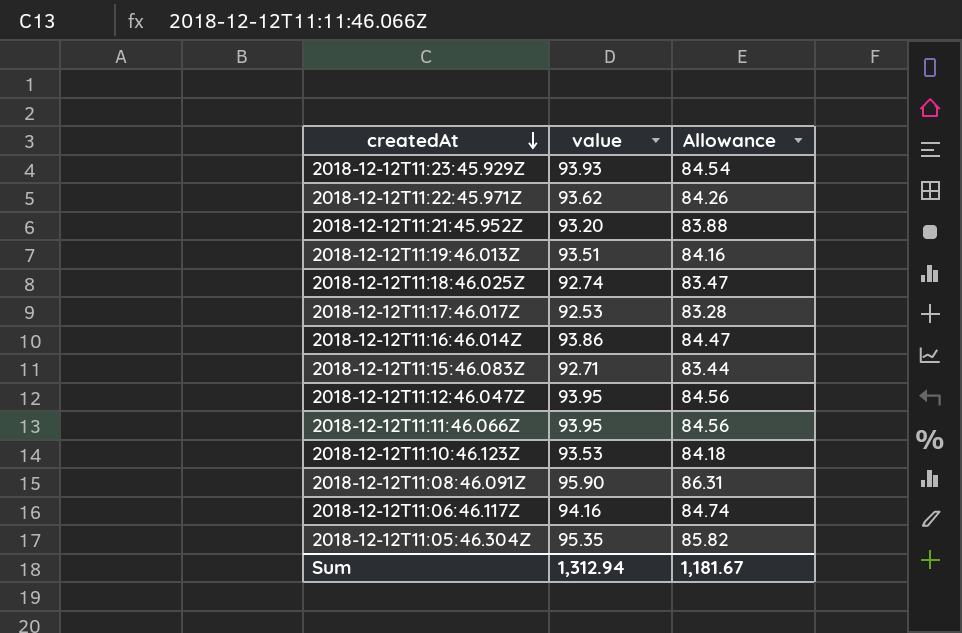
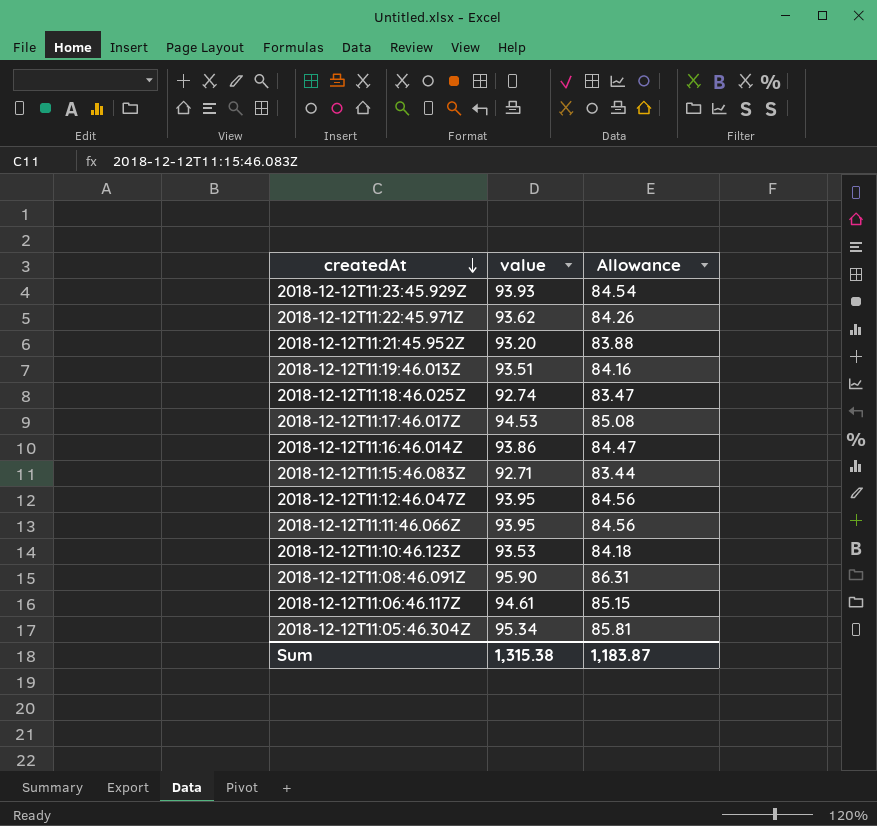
2018-12-12T11:17:46.017Z | value: 92.53 -> 94.53
2018-12-12T11:17:46.017Z | Allowance: 83.28 -> 85.08
2018-12-12T11:06:46.117Z | value: 94.16 -> 94.61
2018-12-12T11:06:46.117Z | Allowance: 84.74 -> 85.15
2018-12-12T11:05:46.304Z | value: 95.35 -> 95.34
2018-12-12T11:05:46.304Z | Allowance: 85.82 -> 85.81
Sum | value: 1,312.94 -> 1,315.38
Sum | Allowance: 1,181.67 -> 1,183.87

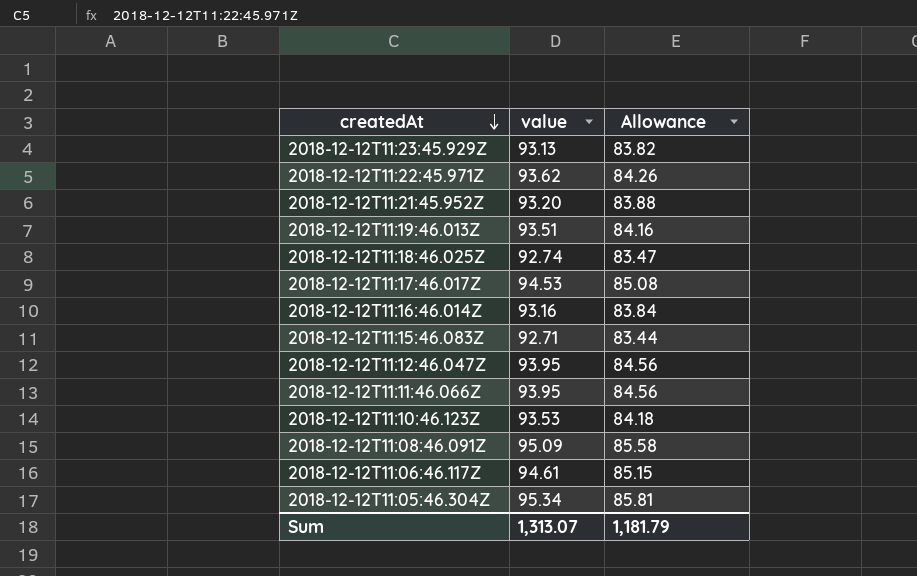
2018-12-12T11:23:45.929Z | value: 93.93 -> 93.13
2018-12-12T11:23:45.929Z | Allowance: 84.54 -> 83.82
2018-12-12T11:16:46.014Z | value: 93.86 -> 93.16
2018-12-12T11:16:46.014Z | Allowance: 84.47 -> 83.84
2018-12-12T11:08:46.091Z | value: 95.90 -> 95.09
2018-12-12T11:08:46.091Z | Allowance: 86.31 -> 85.58
Sum | value: 1,315.38 -> 1,313.07
Sum | Allowance: 1,183.87 -> 1,181.79

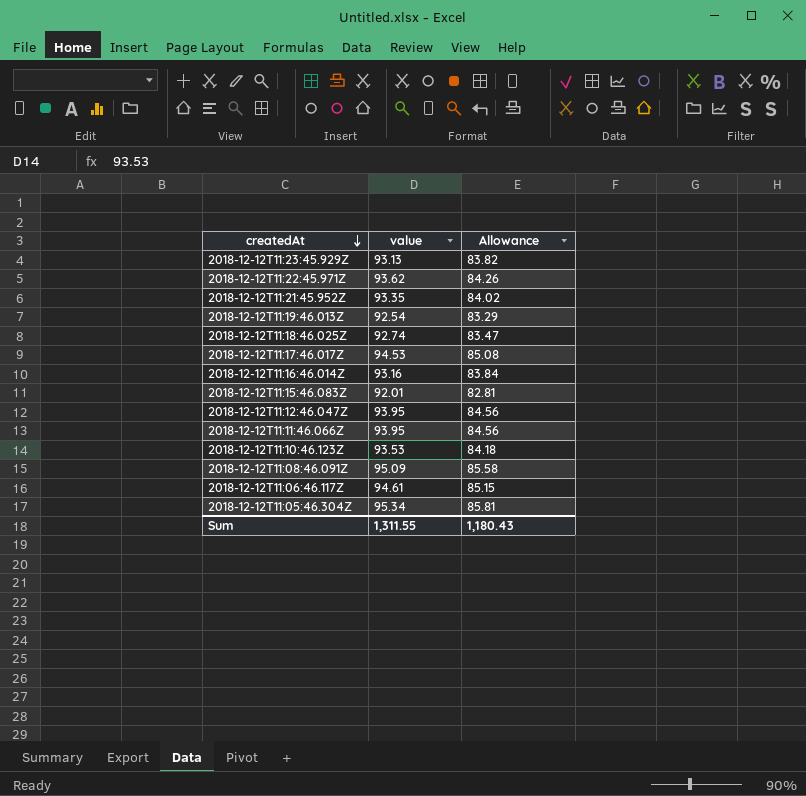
2018-12-12T11:21:45.952Z | value: 93.20 -> 93.35
2018-12-12T11:21:45.952Z | Allowance: 83.88 -> 84.02
2018-12-12T11:19:46.013Z | value: 93.51 -> 92.54
2018-12-12T11:19:46.013Z | Allowance: 84.16 -> 83.29
2018-12-12T11:15:46.083Z | value: 92.71 -> 92.01
2018-12-12T11:15:46.083Z | Allowance: 83.44 -> 82.81
Sum | value: 1,313.07 -> 1,311.55
Sum | Allowance: 1,181.79 -> 1,180.43

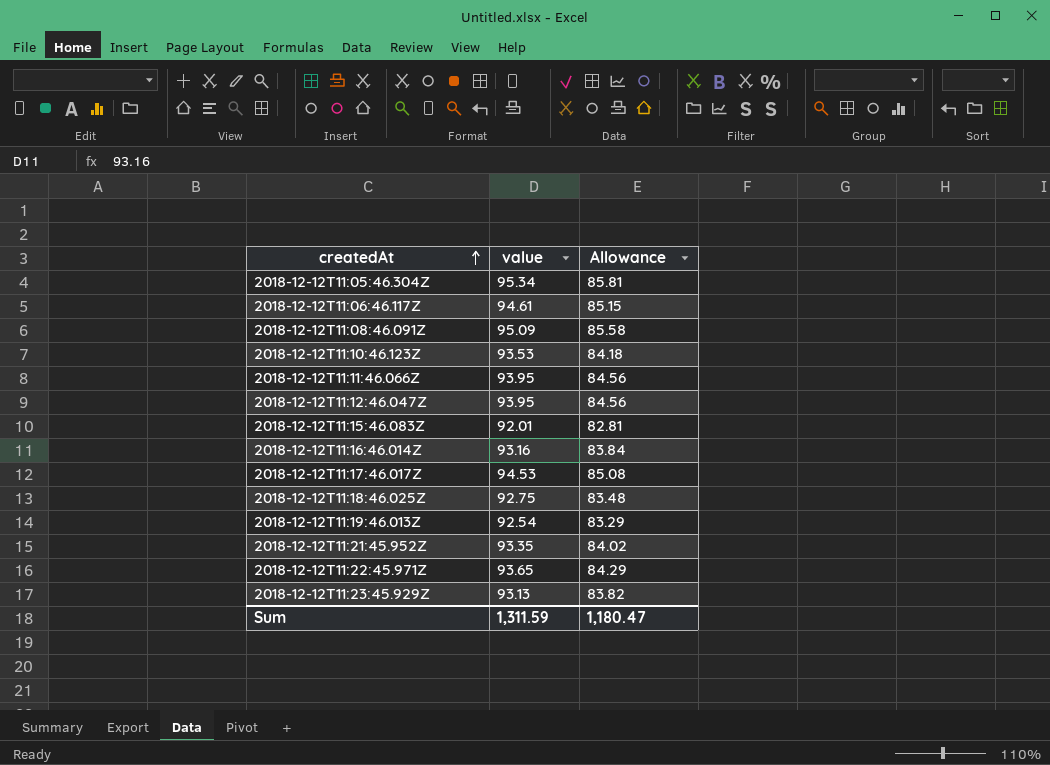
row order: createdAt descending -> createdAt ascending
2018-12-12T11:18:46.025Z | value: 92.74 -> 92.75
2018-12-12T11:18:46.025Z | Allowance: 83.47 -> 83.48
2018-12-12T11:22:45.971Z | value: 93.62 -> 93.65
2018-12-12T11:22:45.971Z | Allowance: 84.26 -> 84.29
Sum | value: 1,311.55 -> 1,311.59
Sum | Allowance: 1,180.43 -> 1,180.47

